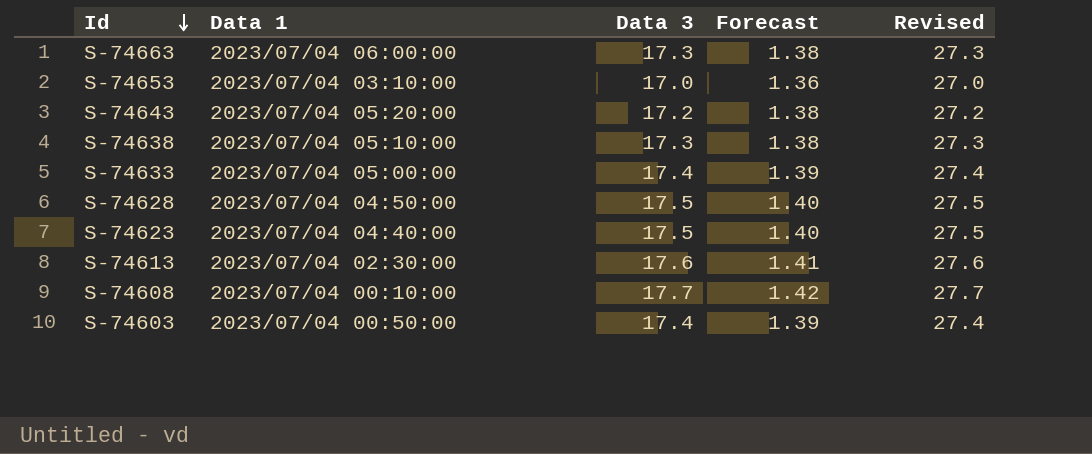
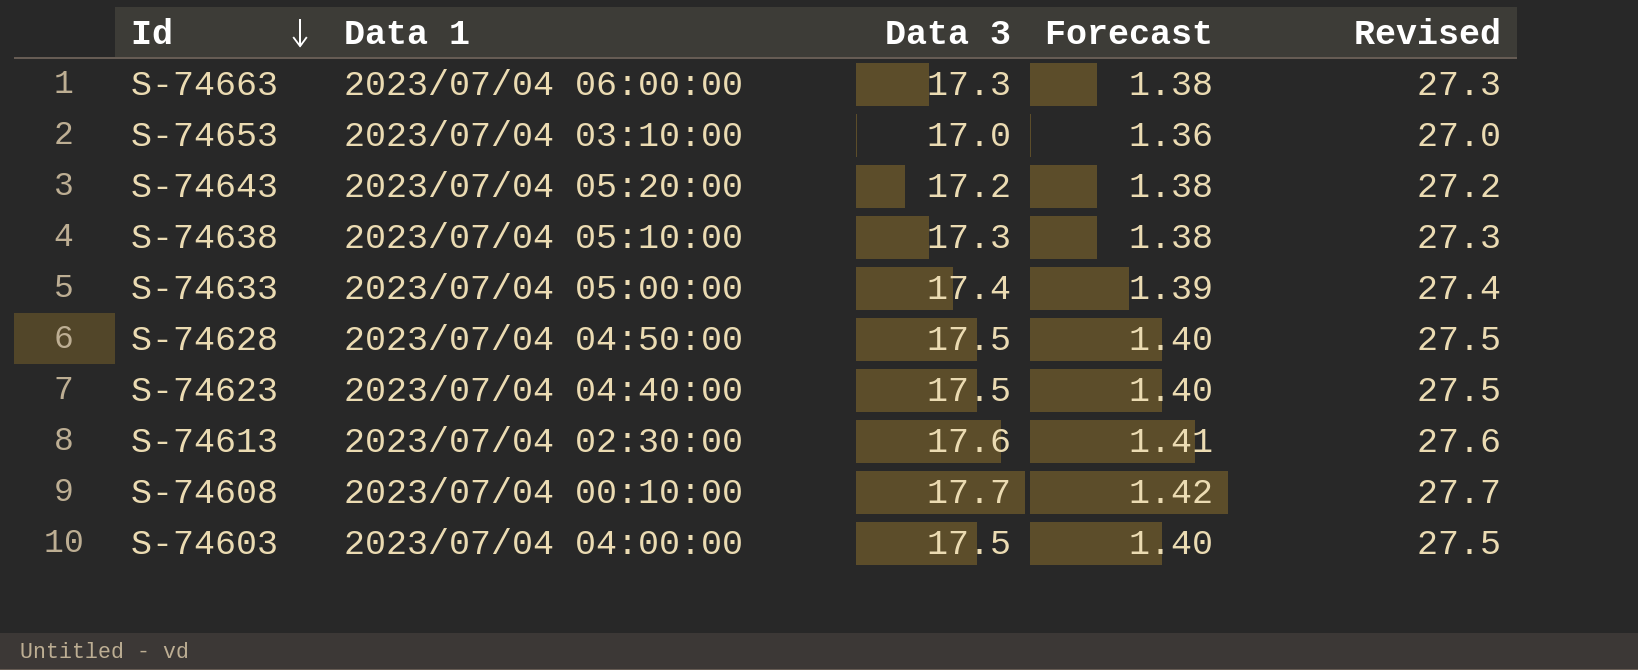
S-74603 | Data 1: 2023/07/04 00:50:00 -> 2023/07/04 04:00:00
S-74603 | Data 3: 17.4 -> 17.5
S-74603 | Forecast: 1.39 -> 1.40
S-74603 | Revised: 27.4 -> 27.5

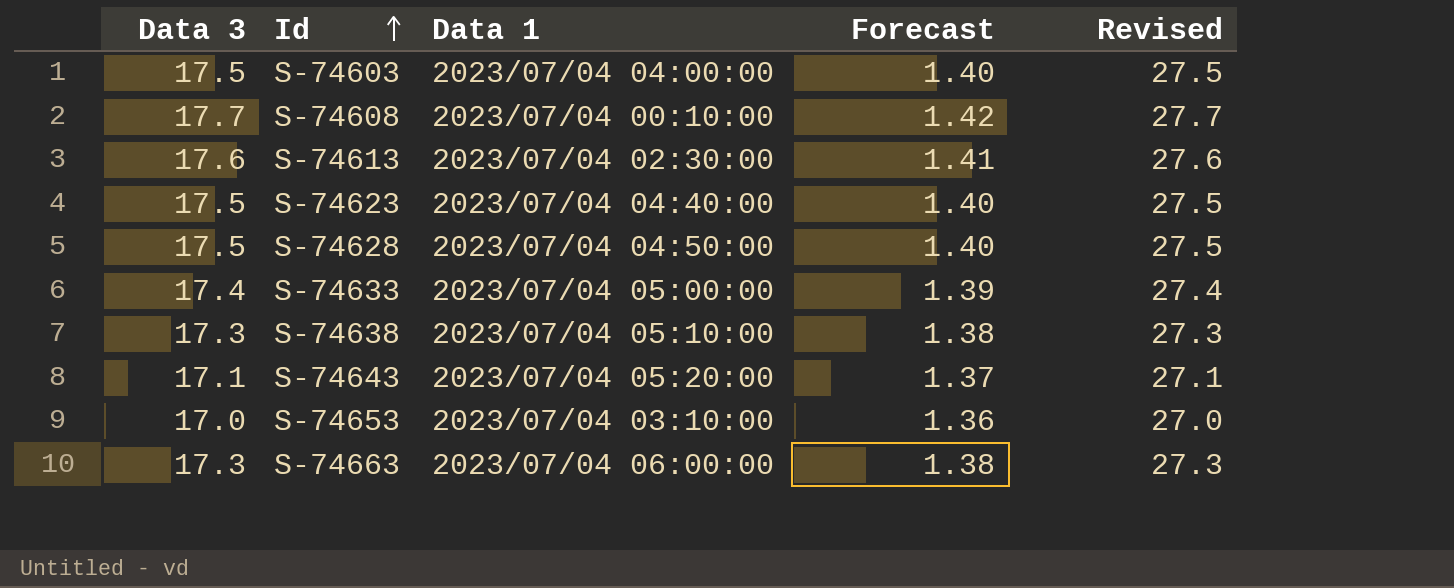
row order: Id descending -> Id ascending
column Data 3 | position: 3 -> 1
S-74643 | Data 3: 17.2 -> 17.1
S-74643 | Forecast: 1.38 -> 1.37
S-74643 | Revised: 27.2 -> 27.1

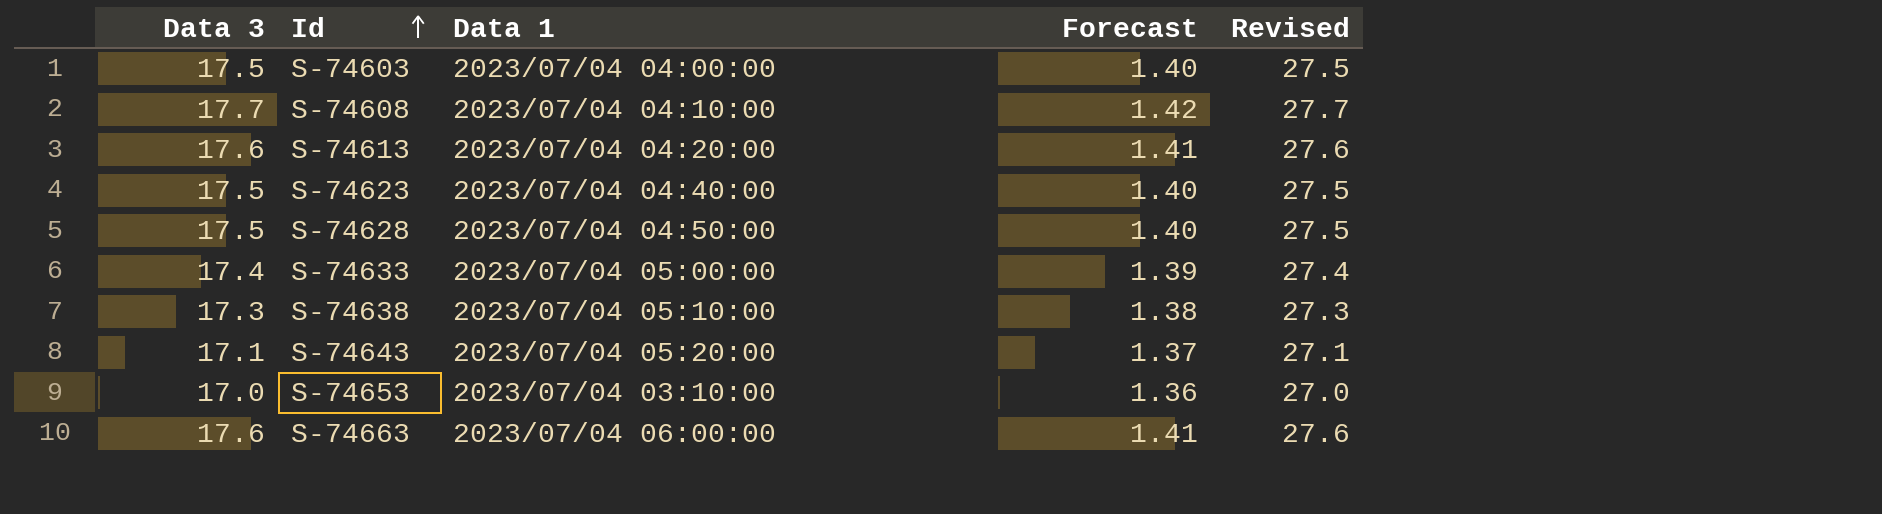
S-74608 | Data 1: 2023/07/04 00:10:00 -> 2023/07/04 04:10:00
S-74613 | Data 1: 2023/07/04 02:30:00 -> 2023/07/04 04:20:00
S-74663 | Data 3: 17.3 -> 17.6
S-74663 | Forecast: 1.38 -> 1.41
S-74663 | Revised: 27.3 -> 27.6

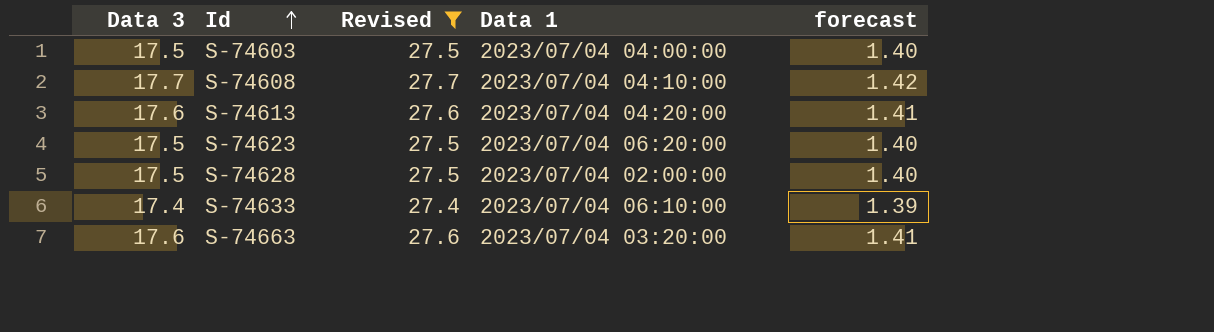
filter: none -> Revised >= 27.4
column Revised | position: 5 -> 3
column name: Forecast -> forecast
S-74623 | Data 1: 2023/07/04 04:40:00 -> 2023/07/04 06:20:00
S-74628 | Data 1: 2023/07/04 04:50:00 -> 2023/07/04 02:00:00
S-74633 | Data 1: 2023/07/04 05:00:00 -> 2023/07/04 06:10:00
S-74663 | Data 1: 2023/07/04 06:00:00 -> 2023/07/04 03:20:00

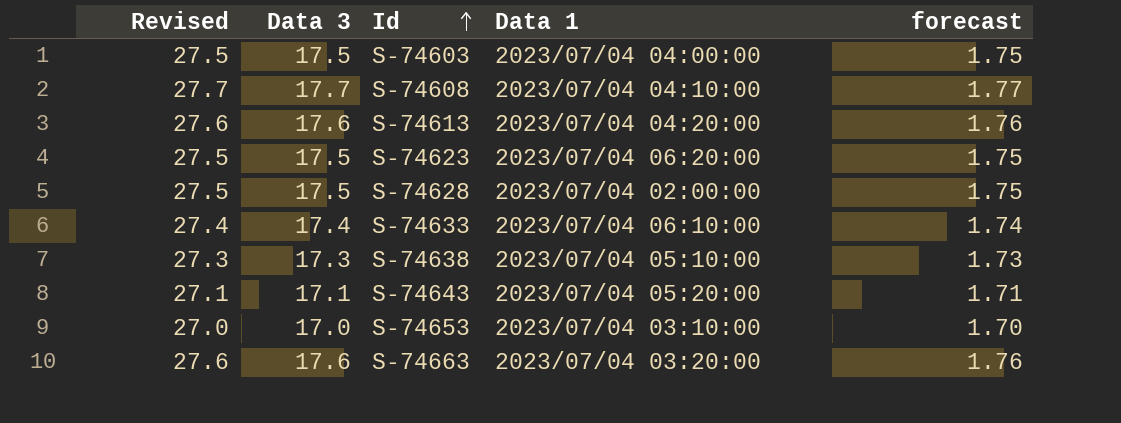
filter: Revised >= 27.4 -> none
column Revised | position: 3 -> 1
column forecast | formula: [Data 3] * 0.08 -> [Data 3] * 0.1

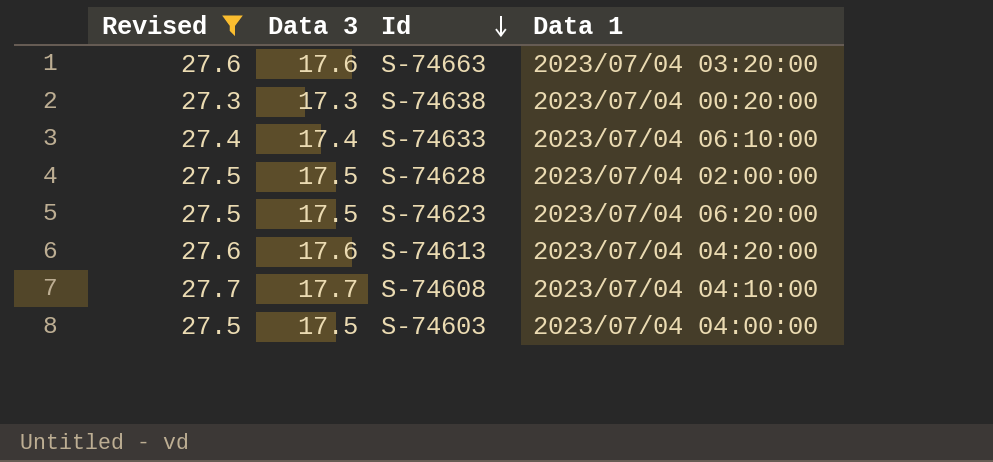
filter: none -> Revised >= 27.3
row order: Id ascending -> Id descending
column forecast | formula: [Data 3] * 0.1 -> none
S-74638 | Data 1: 2023/07/04 05:10:00 -> 2023/07/04 00:20:00

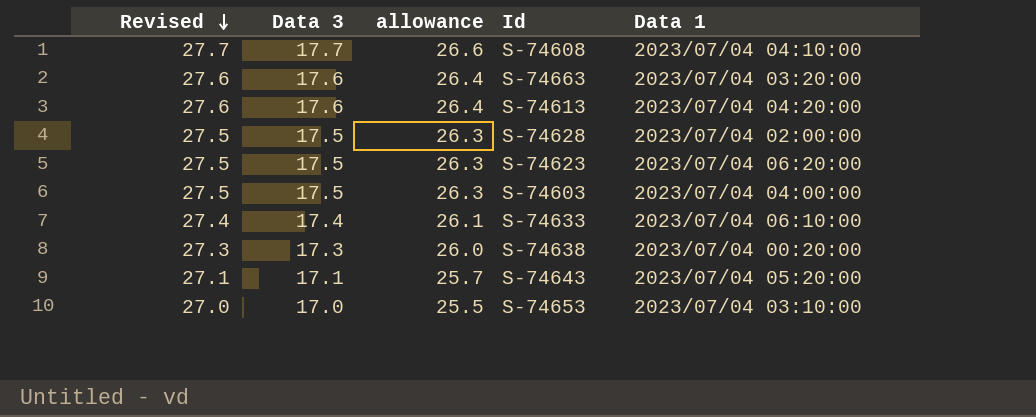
filter: Revised >= 27.3 -> none
row order: Id descending -> Revised descending
column allowance | formula: none -> [Data 3] * 1.5

